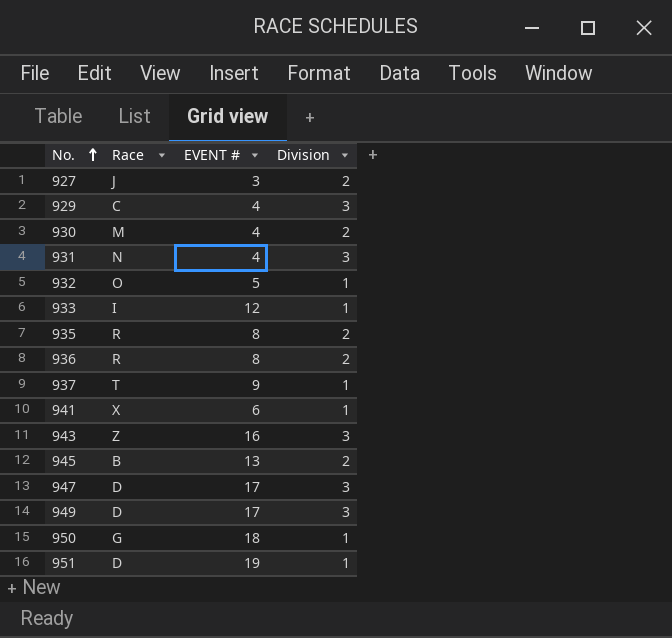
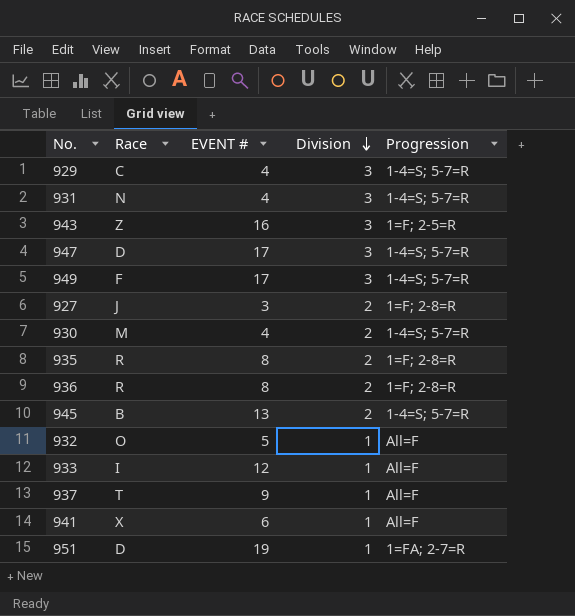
row order: No. ascending -> Division descending
column Progression | position: none -> 5
row 950: G | 18 | 1 -> none
949 | Race: D -> F

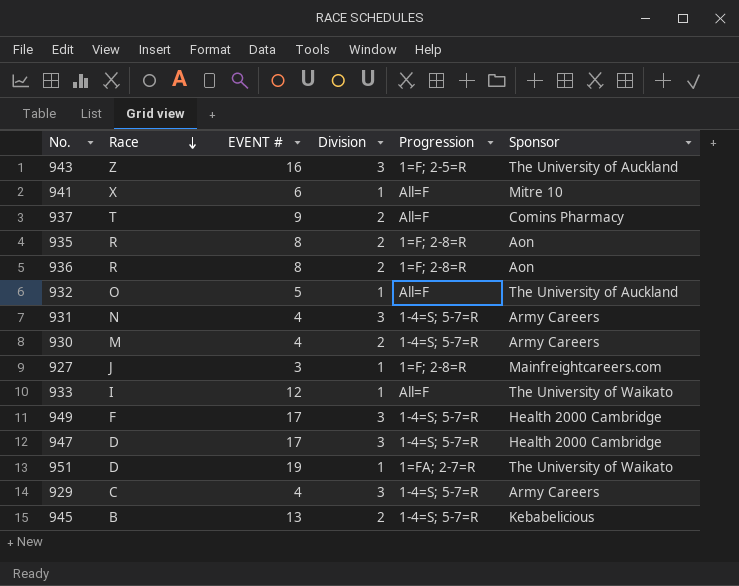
row order: Division descending -> Race descending
column Sponsor | position: none -> 6
937 | Division: 1 -> 2
927 | Division: 2 -> 1

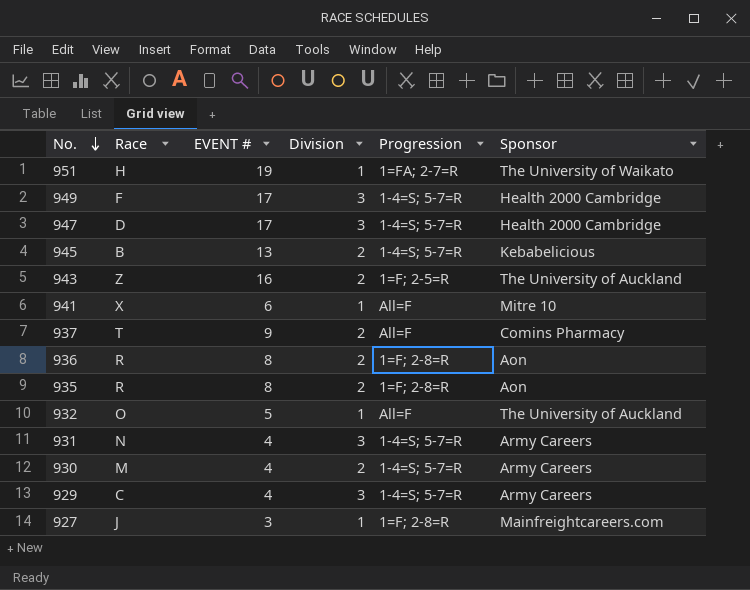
row order: Race descending -> No. descending
row 933: I | 12 | 1 | All=F | The University of Waikato -> none
951 | Race: D -> H
943 | Division: 3 -> 2

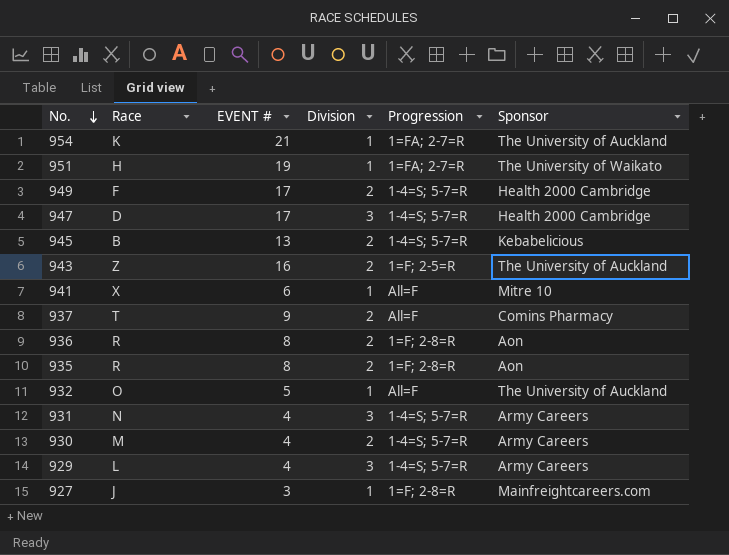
row 954: none -> K | 21 | 1 | 1=FA; 2-7=R | The University of Auckland
949 | Division: 3 -> 2
929 | Race: C -> L

